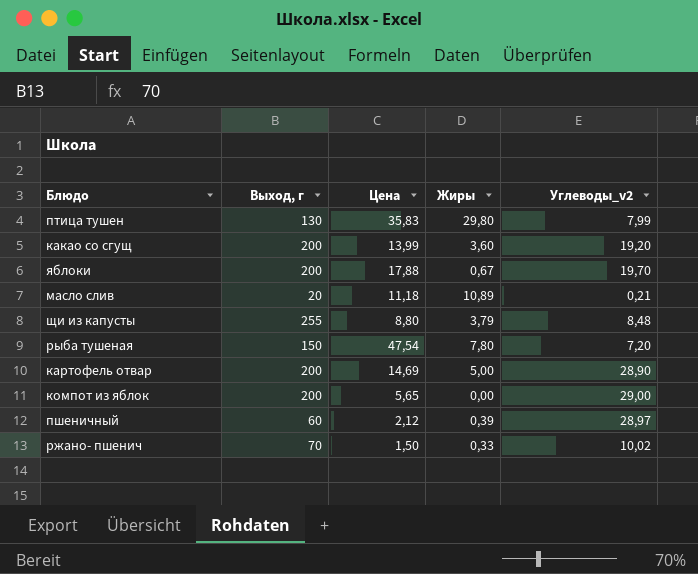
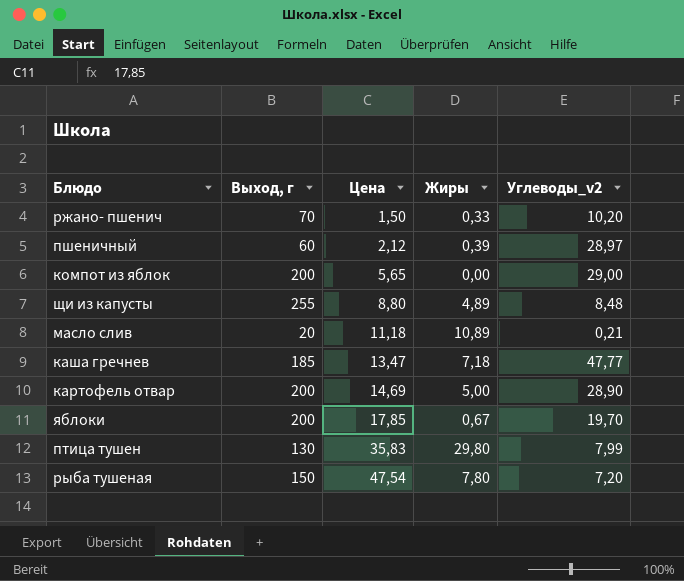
row order: none -> Цена ascending
row какао со сгущ: 200 | 13,99 | 3,60 | 19,20 -> none
ржано- пшенич | Углеводы_v2: 10,02 -> 10,20
щи из капусты | Жиры: 3,79 -> 4,89
row каша гречнев: none -> 185 | 13,47 | 7,18 | 47,77
яблоки | Цена: 17,88 -> 17,85

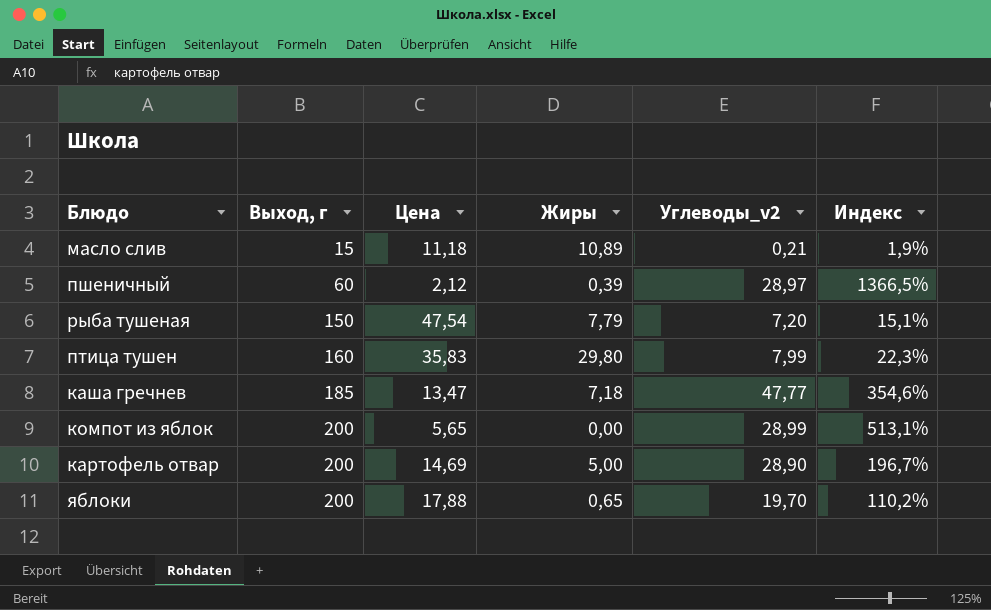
row order: Цена ascending -> Выход, г ascending
column Индекс | formula: none -> [Углеводы_v2] / [Цена]
row ржано- пшенич: 70 | 1,50 | 0,33 | 10,20 -> none
row щи из капусты: 255 | 8,80 | 4,89 | 8,48 -> none
масло слив | Выход, г: 20 -> 15
рыба тушеная | Жиры: 7,80 -> 7,79
птица тушен | Выход, г: 130 -> 160
компот из яблок | Углеводы_v2: 29,00 -> 28,99
яблоки | Цена: 17,85 -> 17,88
яблоки | Жиры: 0,67 -> 0,65

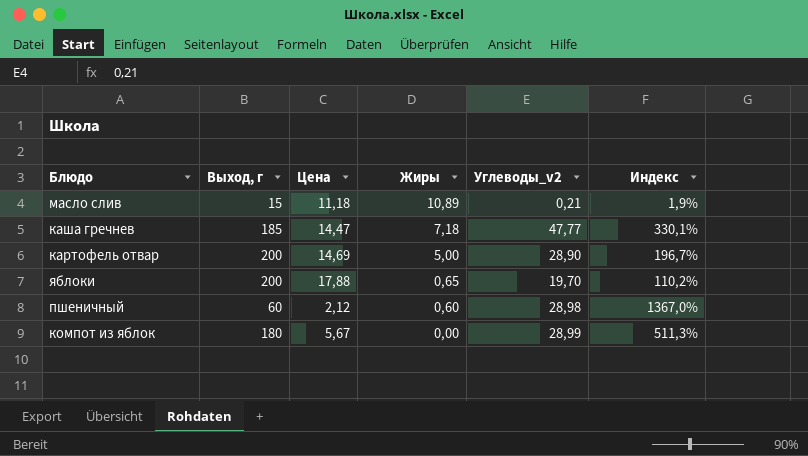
row order: Выход, г ascending -> Жиры descending
row рыба тушеная: 150 | 47,54 | 7,79 | 7,20 | 15,1% -> none
row птица тушен: 160 | 35,83 | 29,80 | 7,99 | 22,3% -> none
каша гречнев | Цена: 13,47 -> 14,47
каша гречнев | Индекс: 354,6% -> 330,1%
пшеничный | Жиры: 0,39 -> 0,60
пшеничный | Углеводы_v2: 28,97 -> 28,98
пшеничный | Индекс: 1366,5% -> 1367,0%
компот из яблок | Выход, г: 200 -> 180
компот из яблок | Цена: 5,65 -> 5,67
компот из яблок | Индекс: 513,1% -> 511,3%

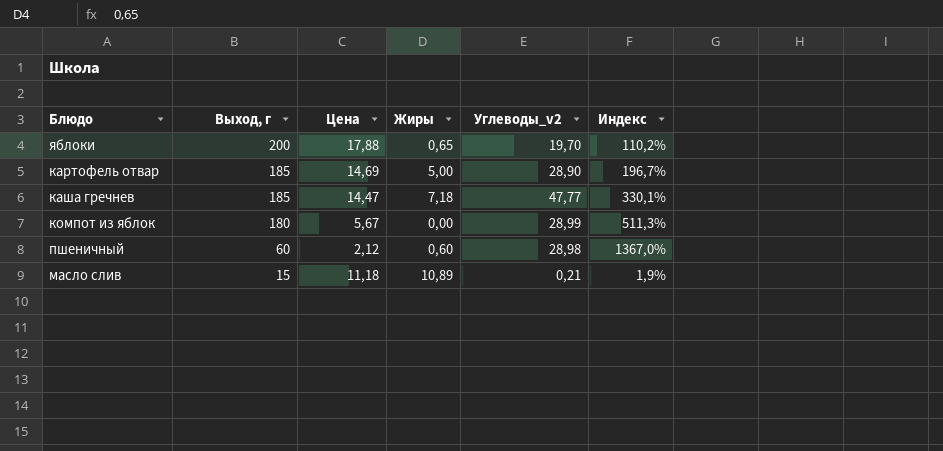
row order: Жиры descending -> Выход, г descending
картофель отвар | Выход, г: 200 -> 185

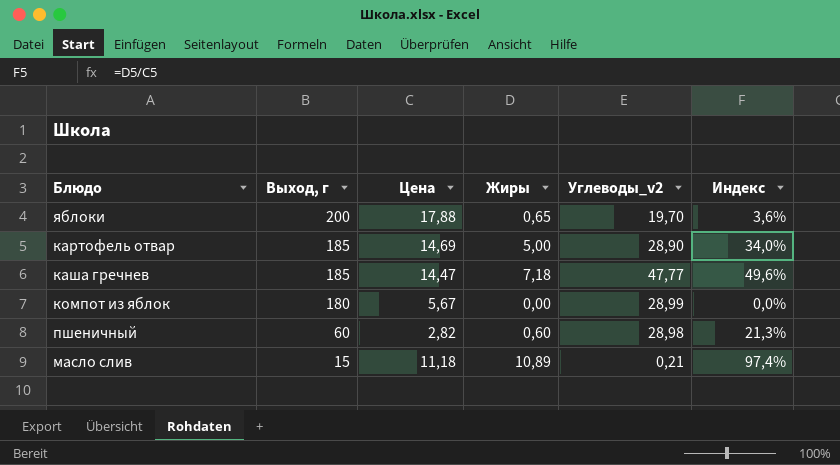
column Индекс | formula: [Углеводы_v2] / [Цена] -> [Жиры] / [Цена]
пшеничный | Цена: 2,12 -> 2,82

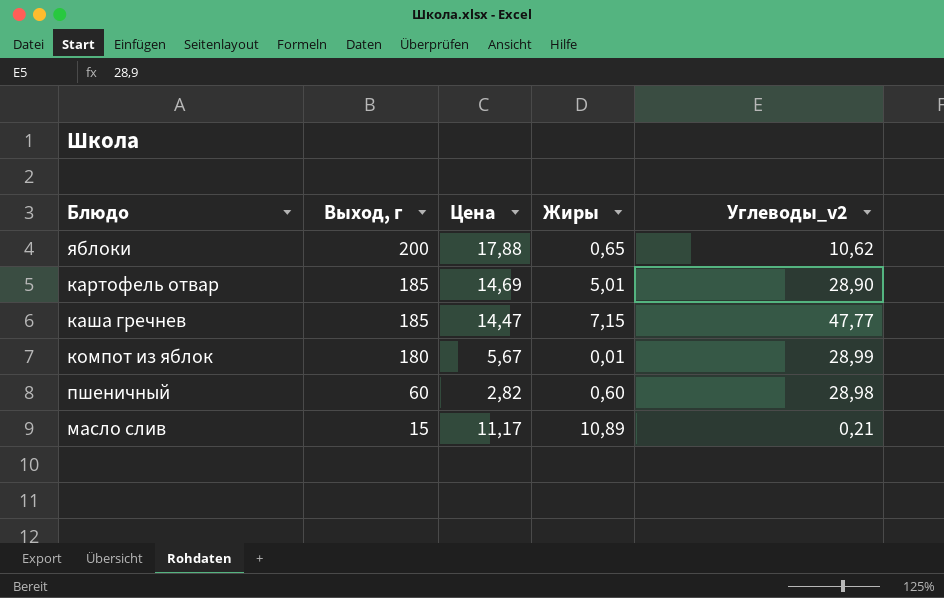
column Индекс | formula: [Жиры] / [Цена] -> none
яблоки | Углеводы_v2: 19,70 -> 10,62
картофель отвар | Жиры: 5,00 -> 5,01
каша гречнев | Жиры: 7,18 -> 7,15
компот из яблок | Жиры: 0,00 -> 0,01
масло слив | Цена: 11,18 -> 11,17

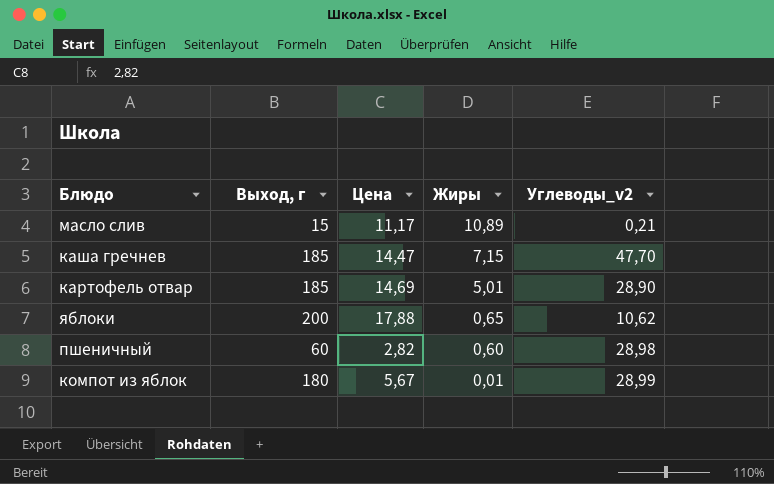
row order: Выход, г descending -> Жиры descending
каша гречнев | Углеводы_v2: 47,77 -> 47,70

